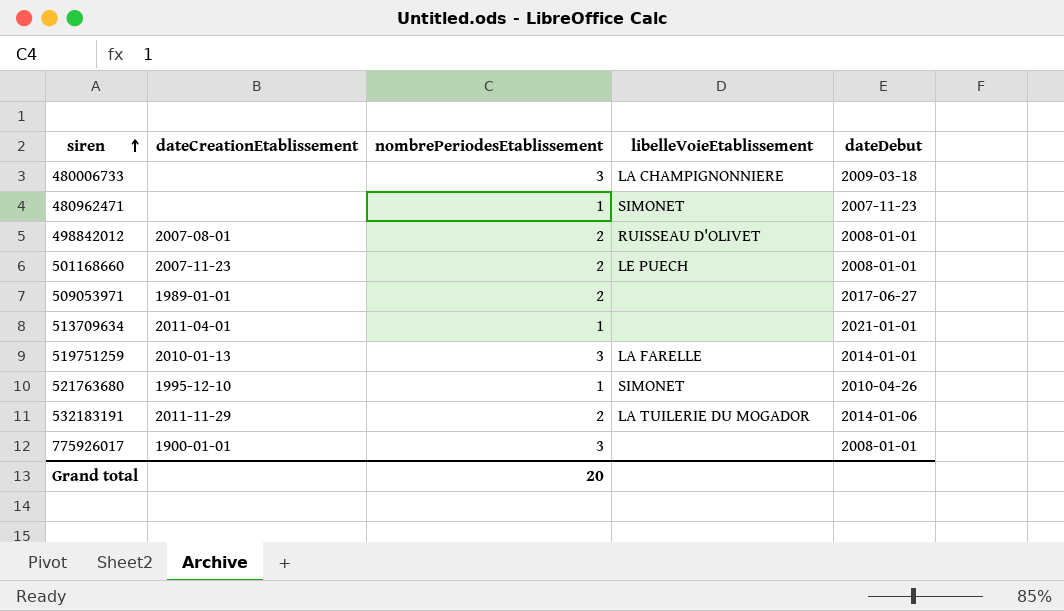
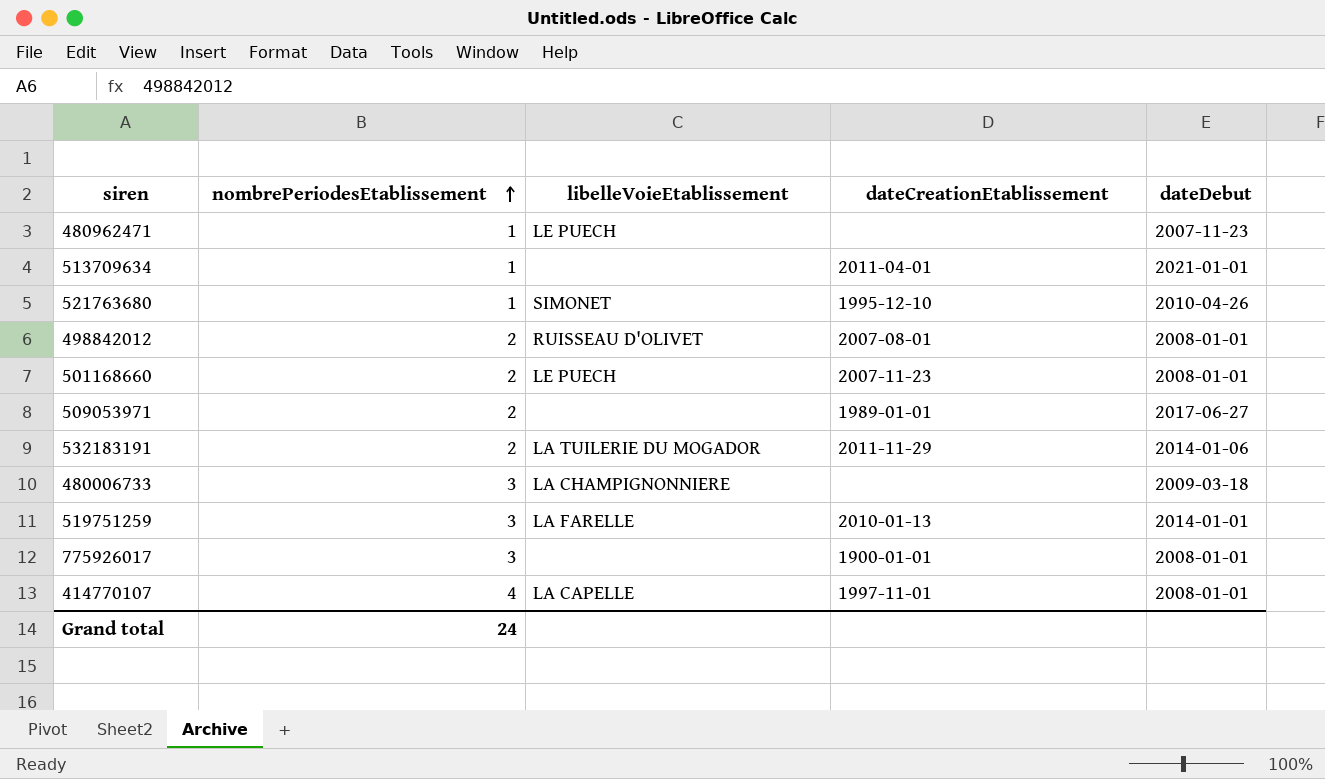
row order: siren ascending -> nombrePeriodesEtablissement ascending
column dateCreationEtablissement | position: 2 -> 4
480962471 | libelleVoieEtablissement: SIMONET -> LE PUECH
row 414770107: none -> 4 | LA CAPELLE | 1997-11-01 | 2008-01-01
Grand total | nombrePeriodesEtablissement: 20 -> 24

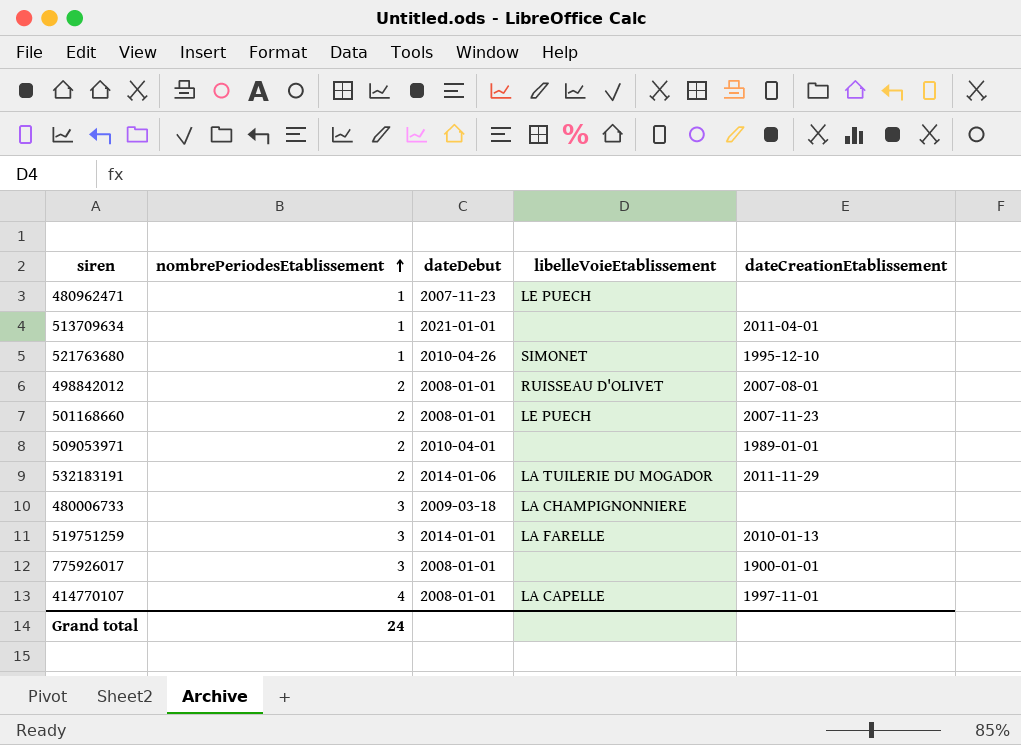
column dateDebut | position: 5 -> 3
509053971 | dateDebut: 2017-06-27 -> 2010-04-01

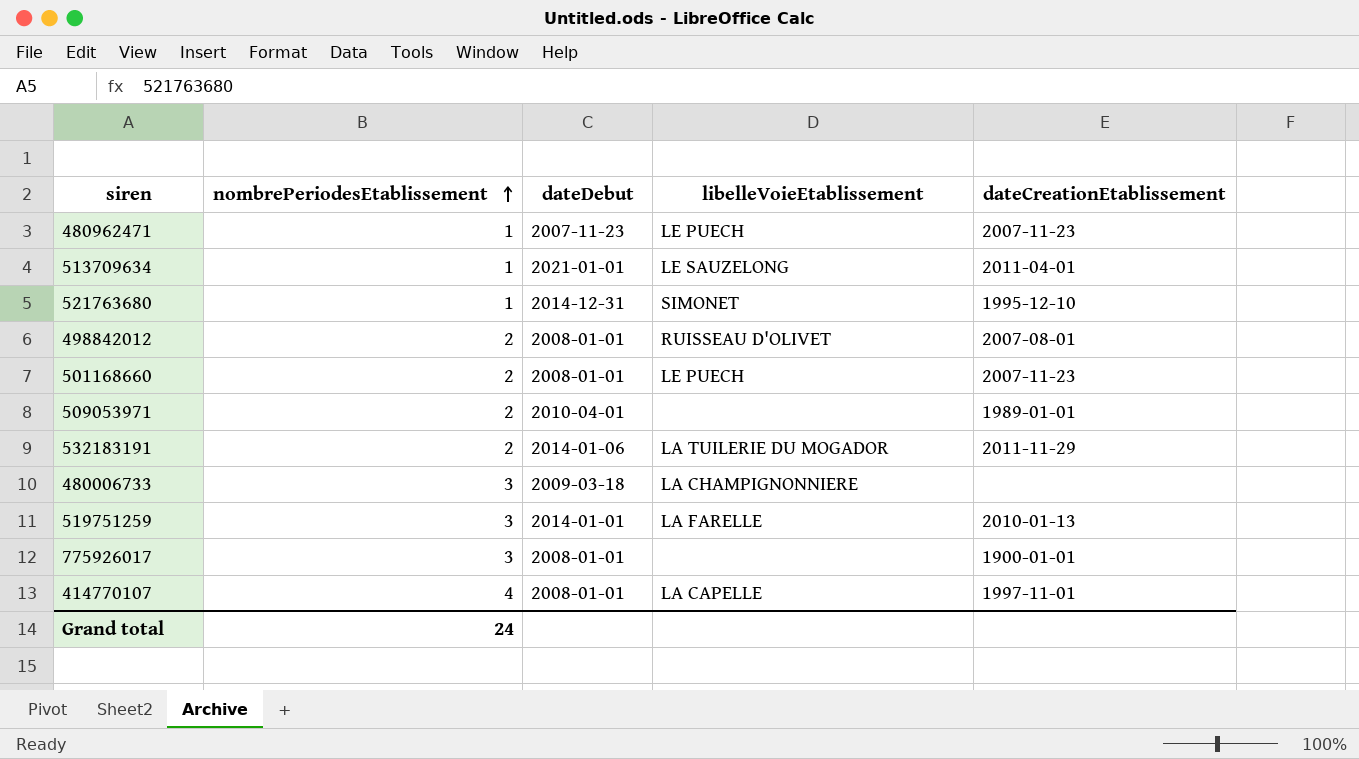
480962471 | dateCreationEtablissement: none -> 2007-11-23
513709634 | libelleVoieEtablissement: none -> LE SAUZELONG
521763680 | dateDebut: 2010-04-26 -> 2014-12-31

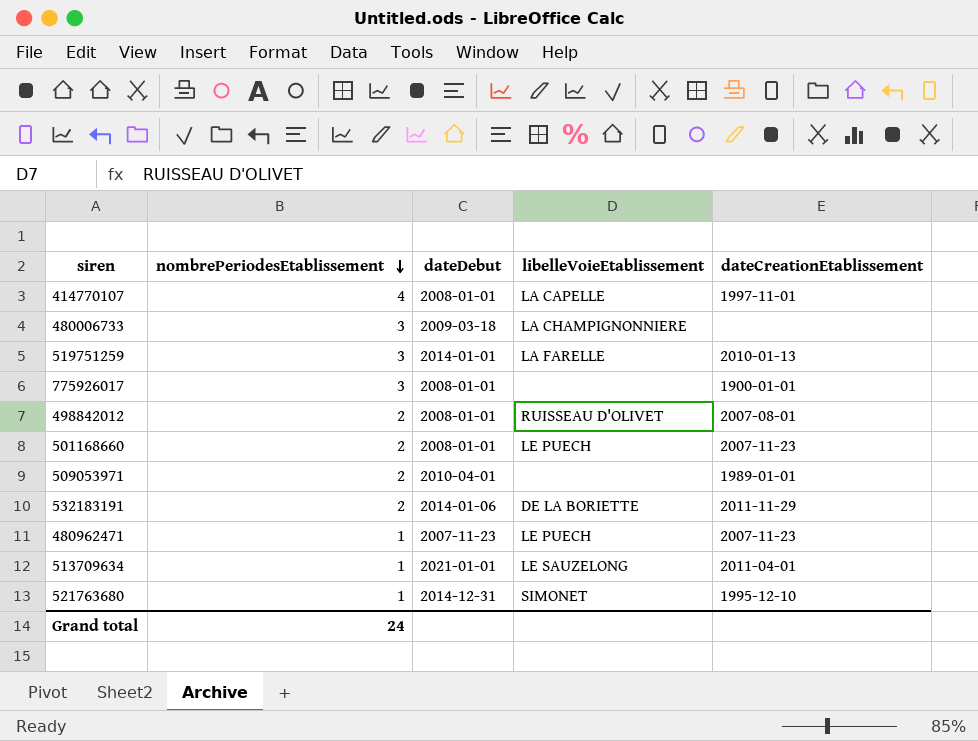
row order: nombrePeriodesEtablissement ascending -> nombrePeriodesEtablissement descending
532183191 | libelleVoieEtablissement: LA TUILERIE DU MOGADOR -> DE LA BORIETTE

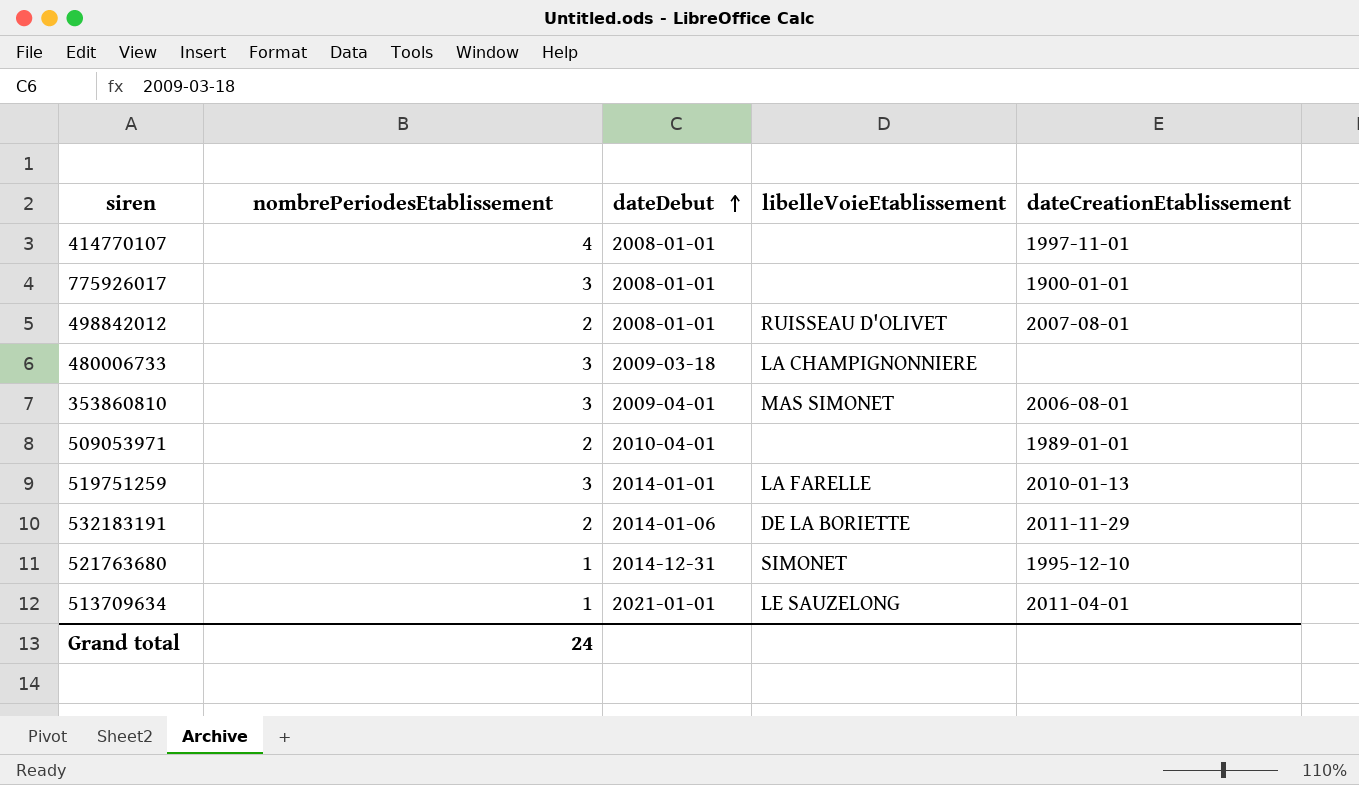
row order: nombrePeriodesEtablissement descending -> dateDebut ascending
row 501168660: 2 | 2008-01-01 | LE PUECH | 2007-11-23 -> none
row 480962471: 1 | 2007-11-23 | LE PUECH | 2007-11-23 -> none
414770107 | libelleVoieEtablissement: LA CAPELLE -> none
row 353860810: none -> 3 | 2009-04-01 | MAS SIMONET | 2006-08-01

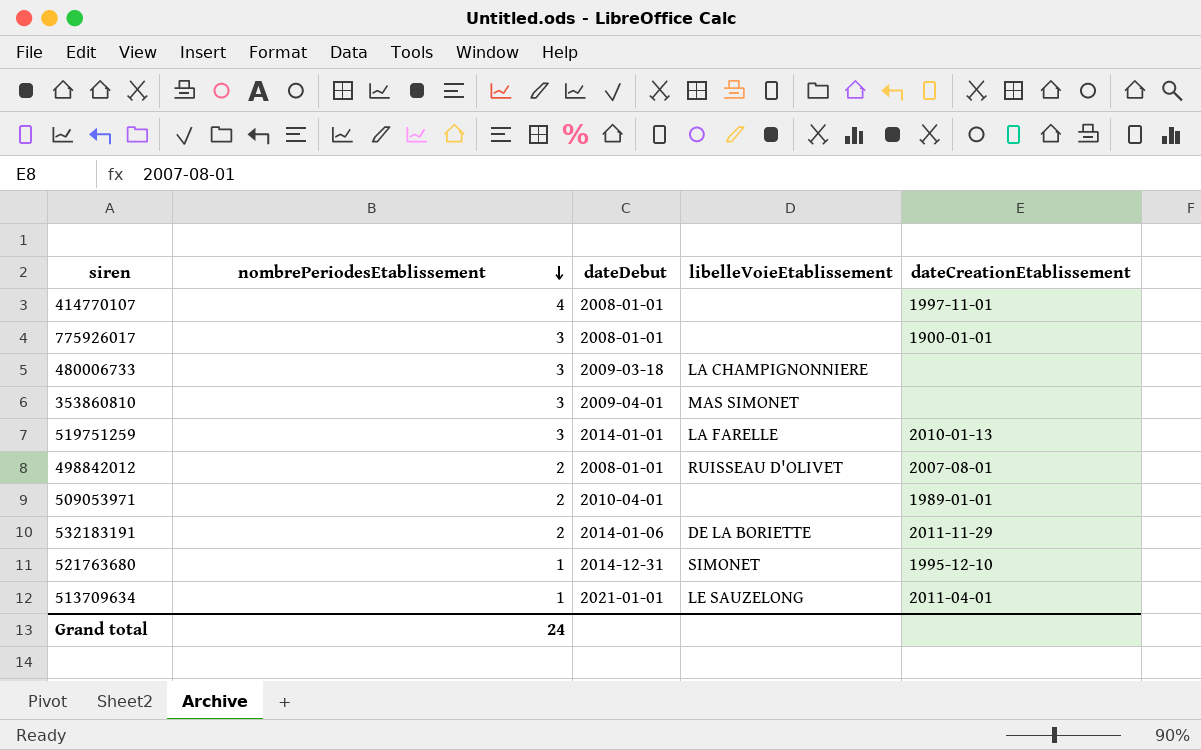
row order: dateDebut ascending -> nombrePeriodesEtablissement descending
353860810 | dateCreationEtablissement: 2006-08-01 -> none

